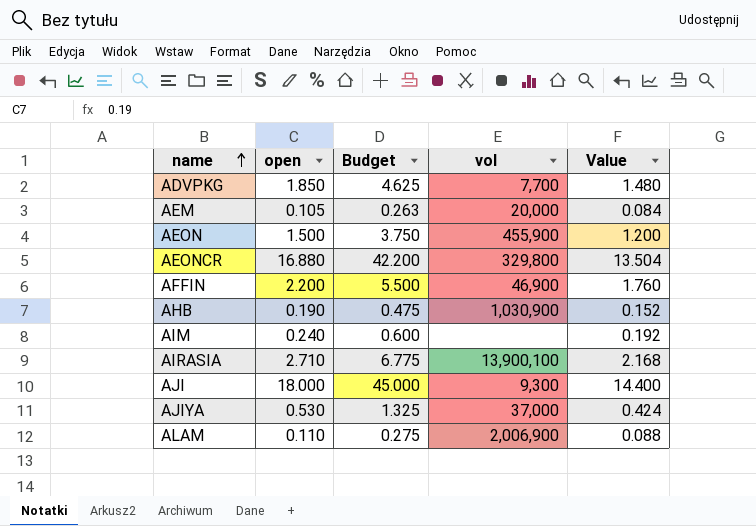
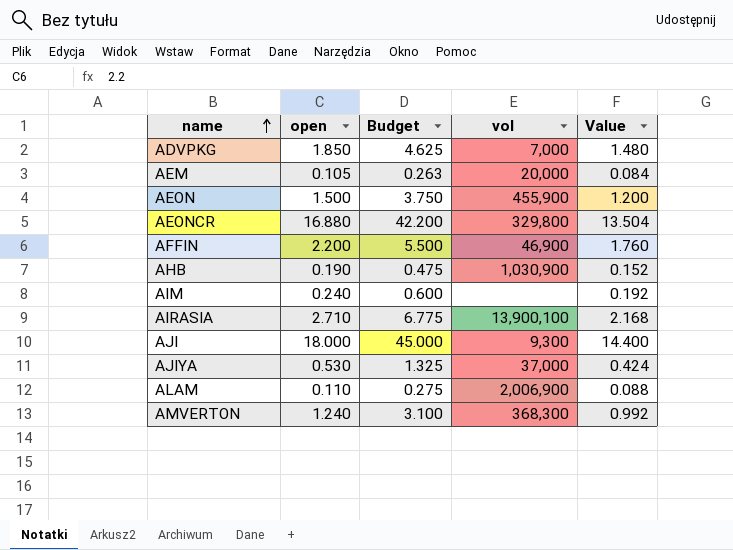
ADVPKG | vol: 7,700 -> 7,000
row AMVERTON: none -> 1.240 | 3.100 | 368,300 | 0.992

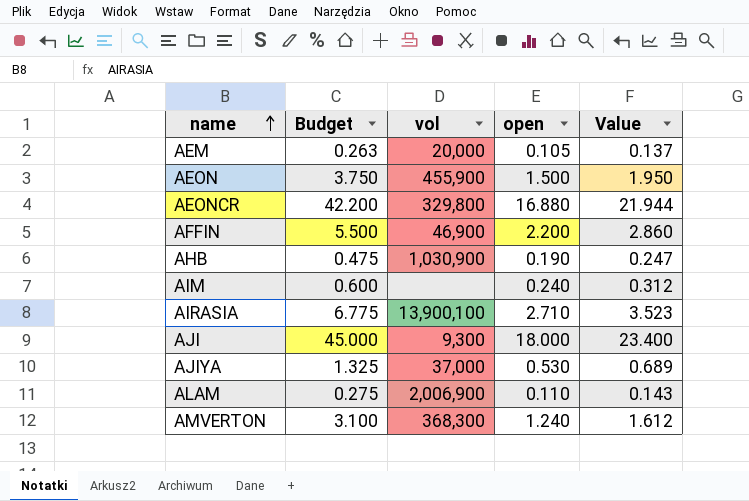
column open | position: 2 -> 4
column Value | formula: [open] * 0.8 -> [open] * 1.3
row ADVPKG: 1.850 | 4.625 | 7,000 | 1.480 -> none

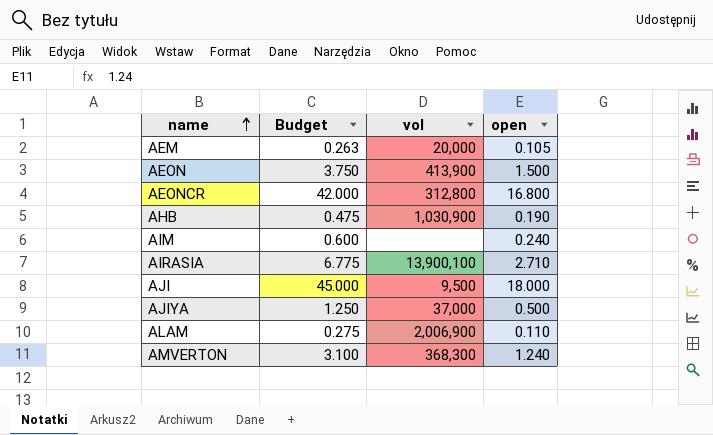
column Value | formula: [open] * 1.3 -> none
row AFFIN: 5.500 | 46,900 | 2.200 | 2.860 -> none
AEON | vol: 455,900 -> 413,900
AEONCR | Budget: 42.200 -> 42.000
AEONCR | vol: 329,800 -> 312,800
AEONCR | open: 16.880 -> 16.800
AJI | vol: 9,300 -> 9,500
AJIYA | Budget: 1.325 -> 1.250
AJIYA | open: 0.530 -> 0.500

